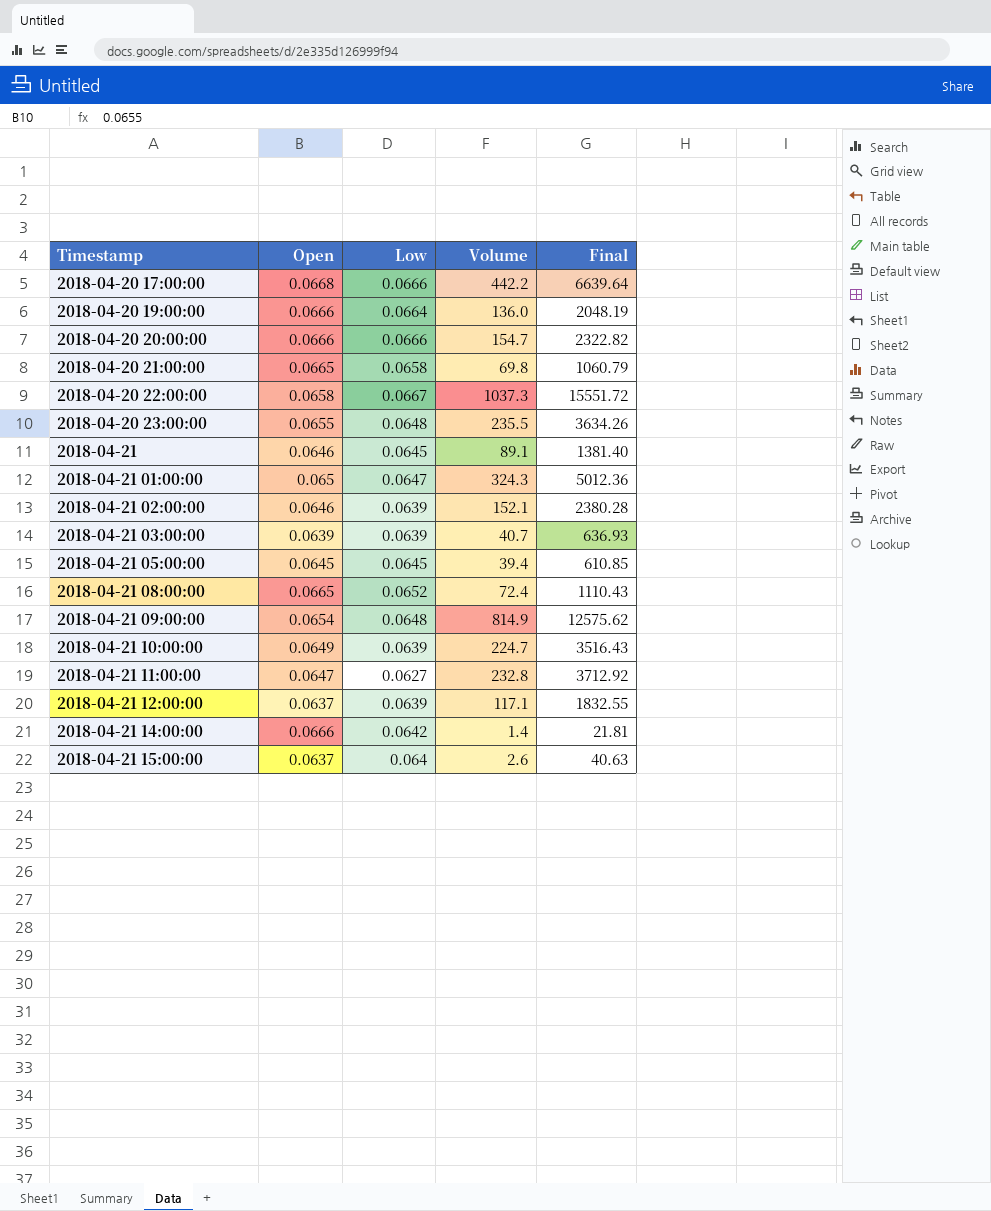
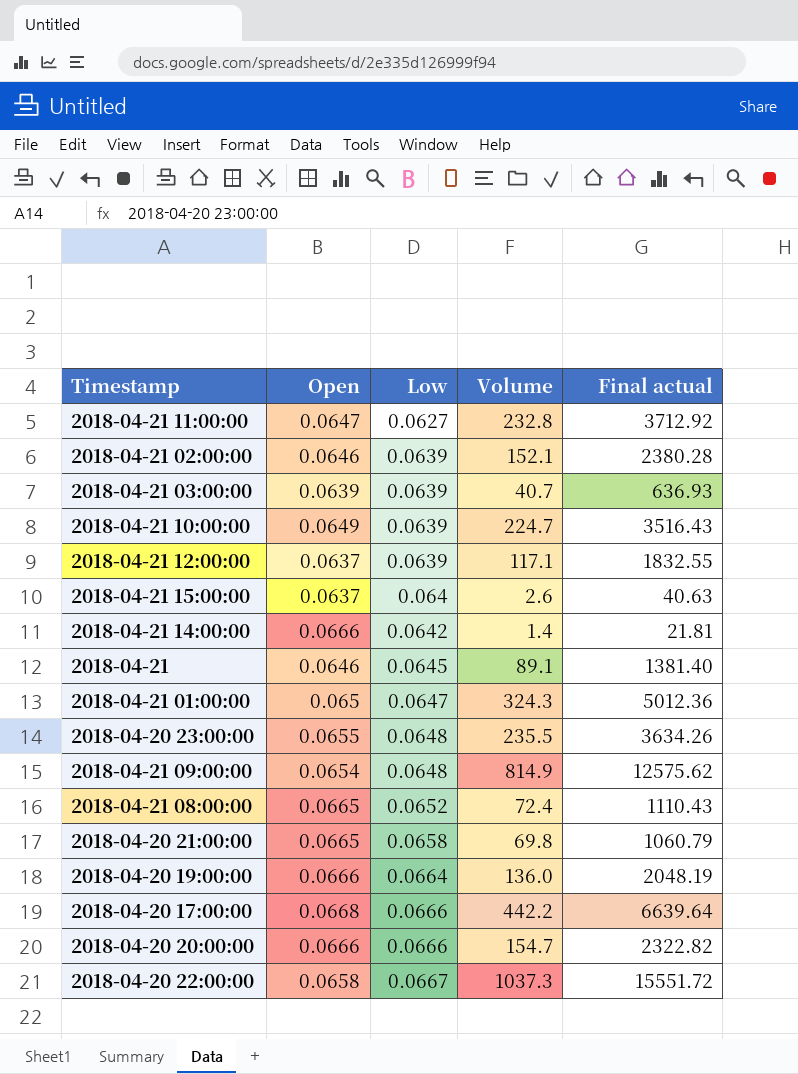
row order: Timestamp ascending -> Low ascending
column name: Final -> Final actual
row 2018-04-21 05:00:00: 0.0645 | 0.0645 | 39.4 | 610.85 -> none

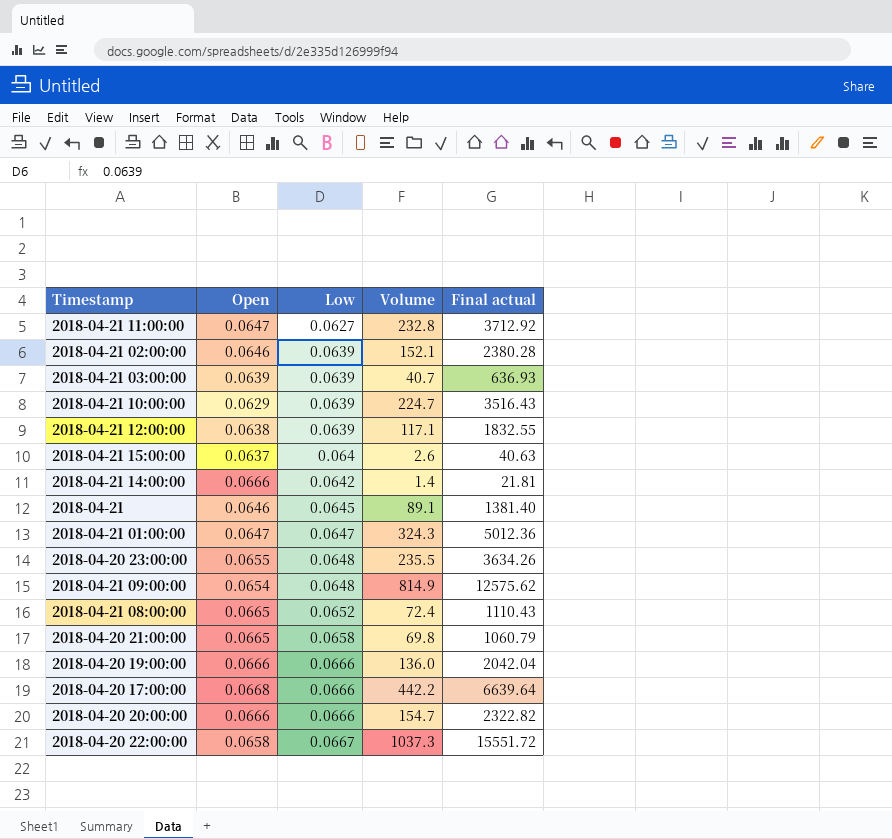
2018-04-21 10:00:00 | Open: 0.0649 -> 0.0629
2018-04-21 12:00:00 | Open: 0.0637 -> 0.0638
2018-04-21 01:00:00 | Open: 0.065 -> 0.0647
2018-04-20 19:00:00 | Low: 0.0664 -> 0.0666
2018-04-20 19:00:00 | Final actual: 2048.19 -> 2042.04

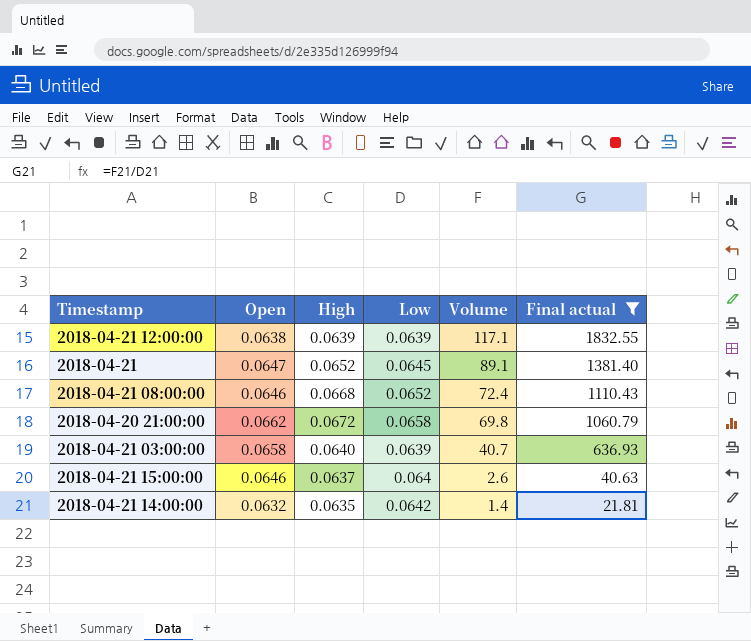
filter: none -> Final actual <= 1832.55
row order: Low ascending -> Volume descending
column High | position: none -> 3
2018-04-21 | Open: 0.0646 -> 0.0647
2018-04-21 08:00:00 | Open: 0.0665 -> 0.0646
2018-04-20 21:00:00 | Open: 0.0665 -> 0.0662
2018-04-21 03:00:00 | Open: 0.0639 -> 0.0658
2018-04-21 15:00:00 | Open: 0.0637 -> 0.0646
2018-04-21 14:00:00 | Open: 0.0666 -> 0.0632

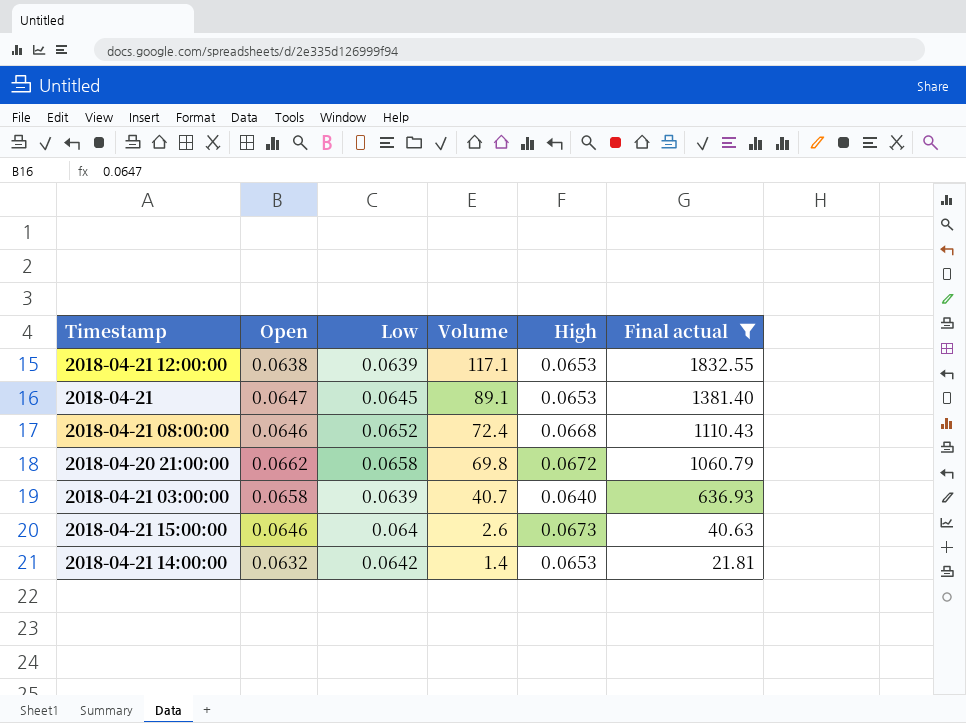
column High | position: 3 -> 5
2018-04-21 12:00:00 | High: 0.0639 -> 0.0653
2018-04-21 | High: 0.0652 -> 0.0653
2018-04-21 15:00:00 | High: 0.0637 -> 0.0673
2018-04-21 14:00:00 | High: 0.0635 -> 0.0653

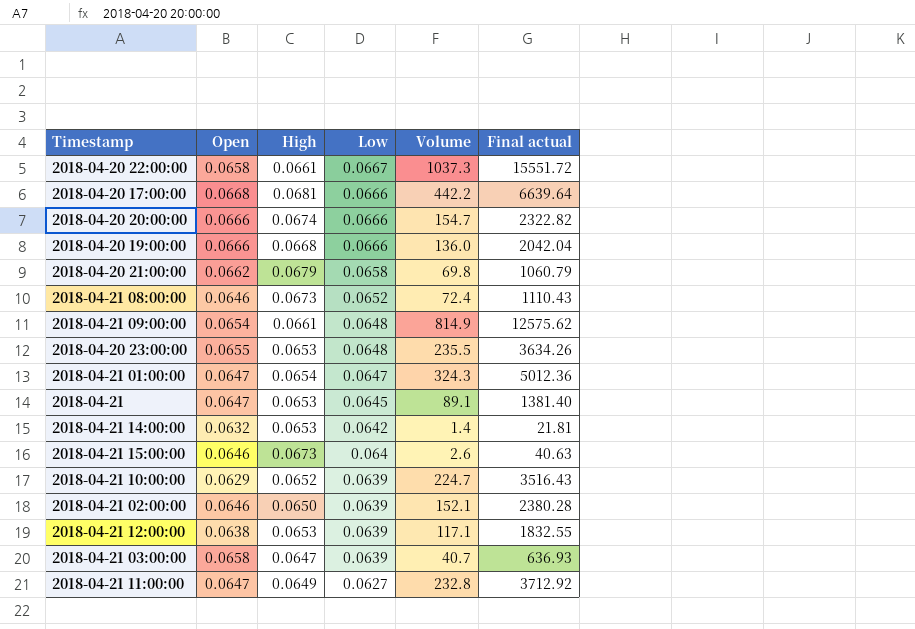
filter: Final actual <= 1832.55 -> none
row order: Volume descending -> Low descending
column High | position: 5 -> 3
2018-04-20 21:00:00 | High: 0.0672 -> 0.0679
2018-04-21 08:00:00 | High: 0.0668 -> 0.0673
2018-04-21 03:00:00 | High: 0.0640 -> 0.0647

